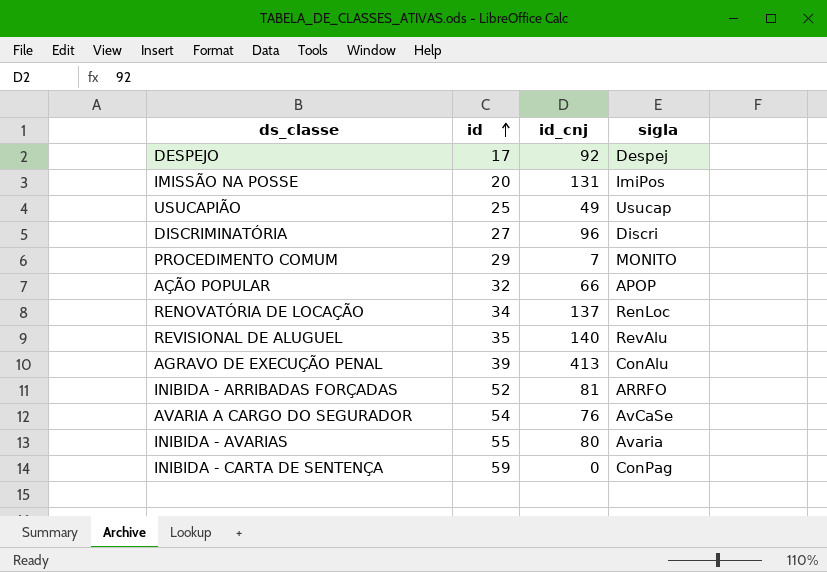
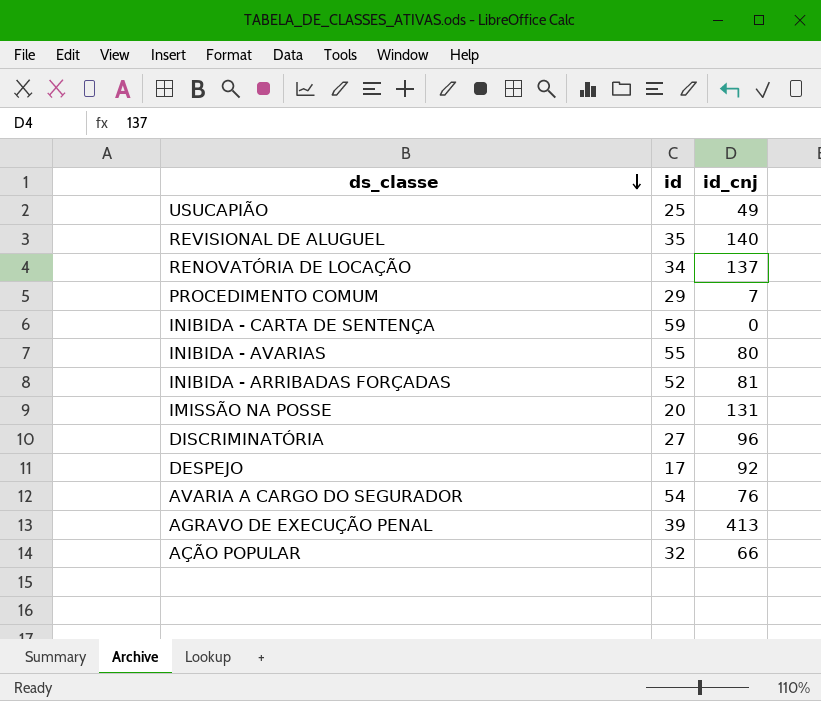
row order: id ascending -> ds_classe descending
column sigla | position: 4 -> none

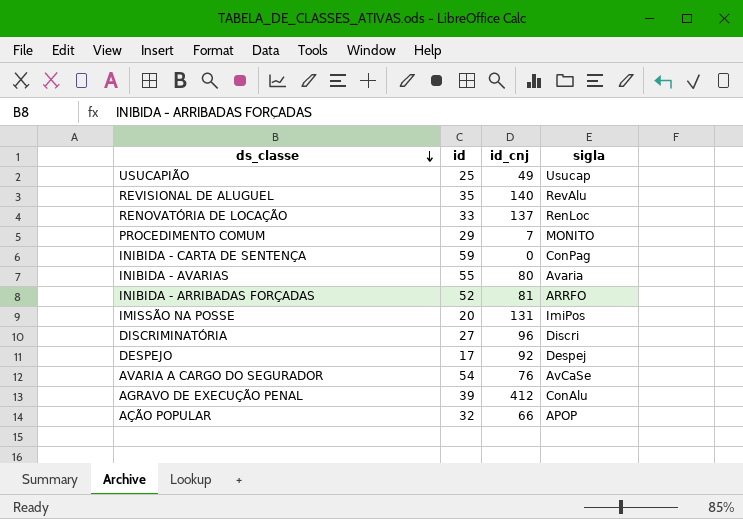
column sigla | position: none -> 4
RENOVATÓRIA DE LOCAÇÃO | id: 34 -> 33
AGRAVO DE EXECUÇÃO PENAL | id_cnj: 413 -> 412

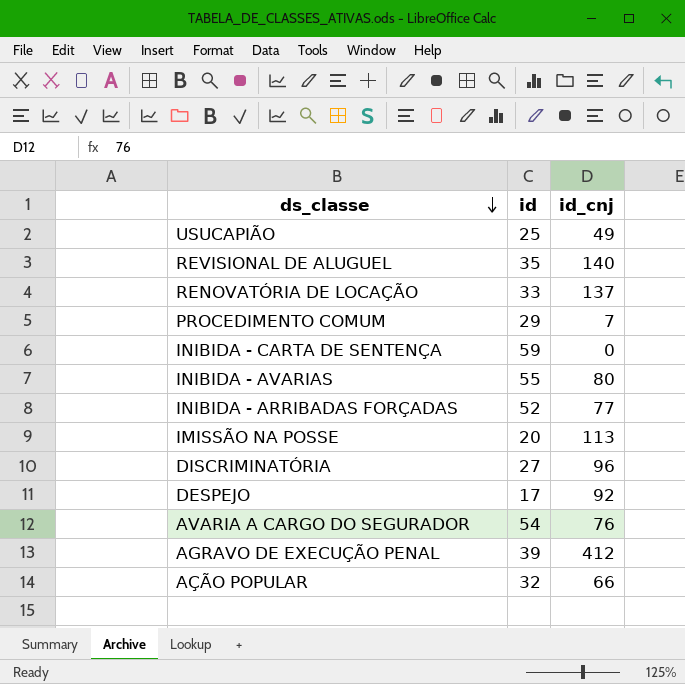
column sigla | position: 4 -> none
INIBIDA - ARRIBADAS FORÇADAS | id_cnj: 81 -> 77
IMISSÃO NA POSSE | id_cnj: 131 -> 113

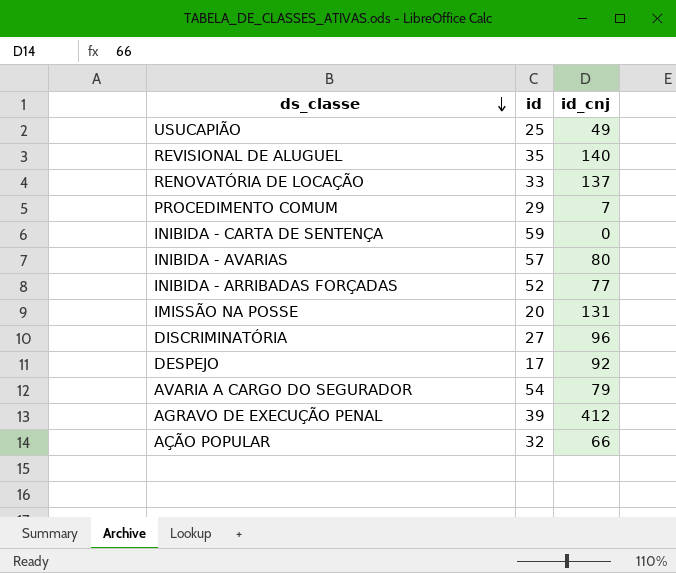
INIBIDA - AVARIAS | id: 55 -> 57
IMISSÃO NA POSSE | id_cnj: 113 -> 131
AVARIA A CARGO DO SEGURADOR | id_cnj: 76 -> 79

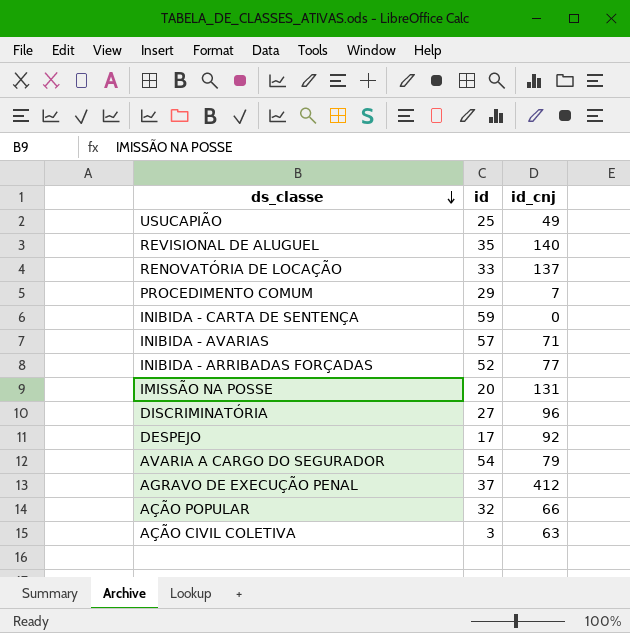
INIBIDA - AVARIAS | id_cnj: 80 -> 71
AGRAVO DE EXECUÇÃO PENAL | id: 39 -> 37
row AÇÃO CIVIL COLETIVA: none -> 3 | 63

